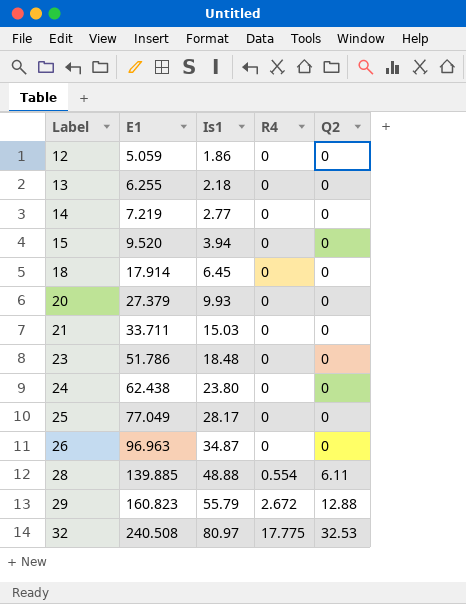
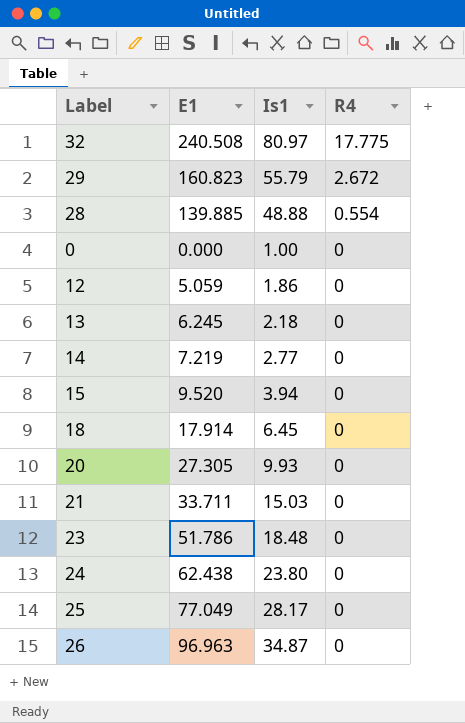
row order: Label ascending -> R4 descending
column Q2 | position: 5 -> none
row 0: none -> 0.000 | 1.00 | 0
13 | E1: 6.255 -> 6.245
20 | E1: 27.379 -> 27.305

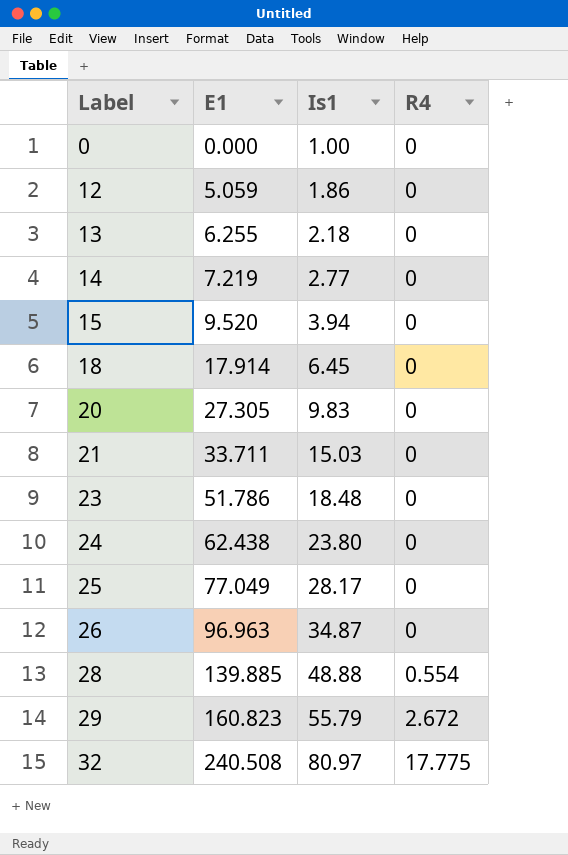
row order: R4 descending -> Label ascending
13 | E1: 6.245 -> 6.255
20 | Is1: 9.93 -> 9.83

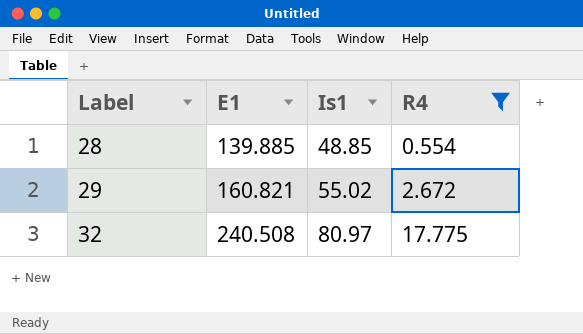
filter: none -> R4 != 0
28 | Is1: 48.88 -> 48.85
29 | E1: 160.823 -> 160.821
29 | Is1: 55.79 -> 55.02

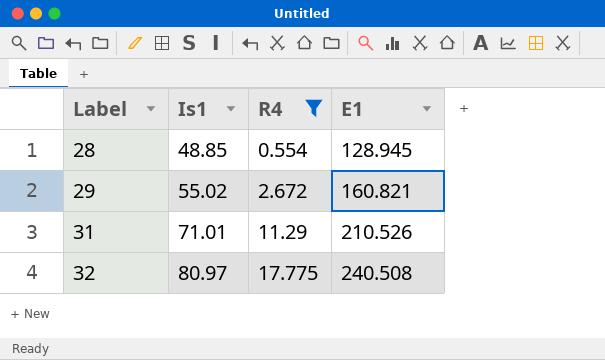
column E1 | position: 2 -> 4
28 | E1: 139.885 -> 128.945
row 31: none -> 71.01 | 11.29 | 210.526

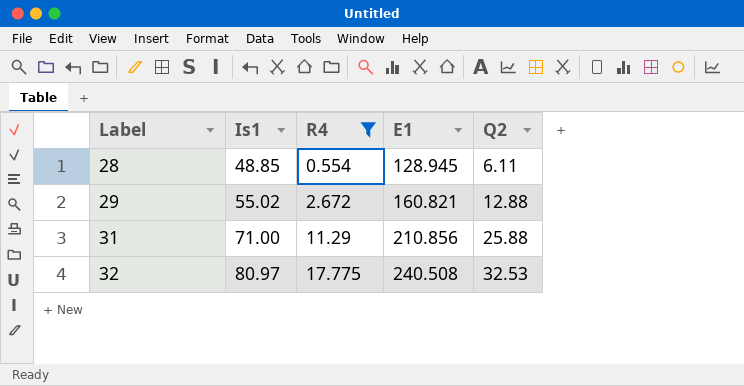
column Q2 | position: none -> 5
31 | Is1: 71.01 -> 71.00
31 | E1: 210.526 -> 210.856

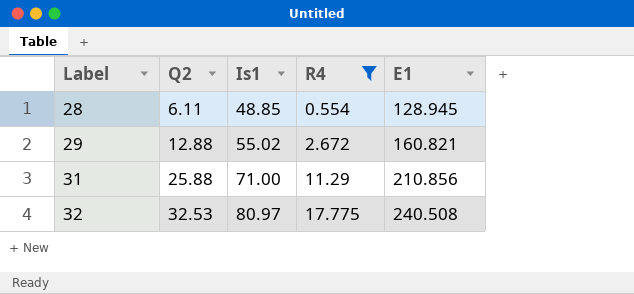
column Q2 | position: 5 -> 2

